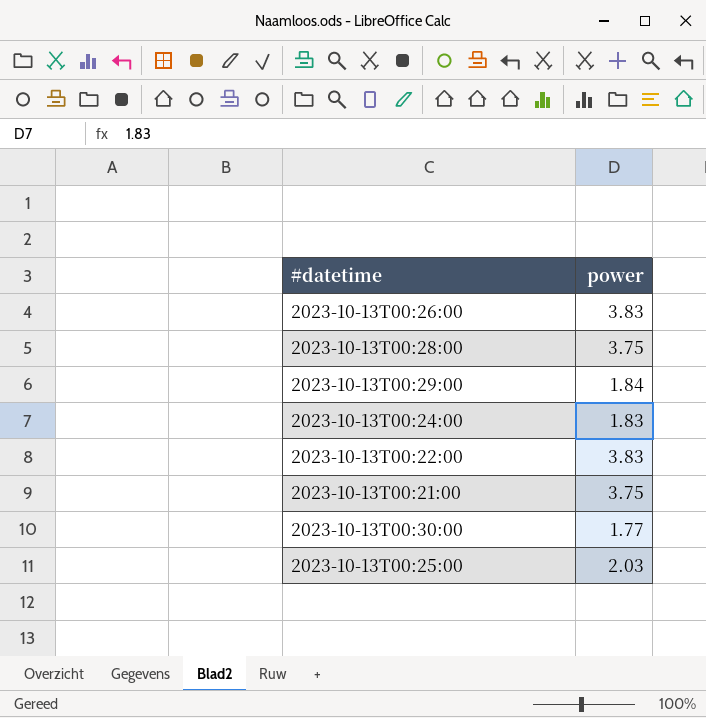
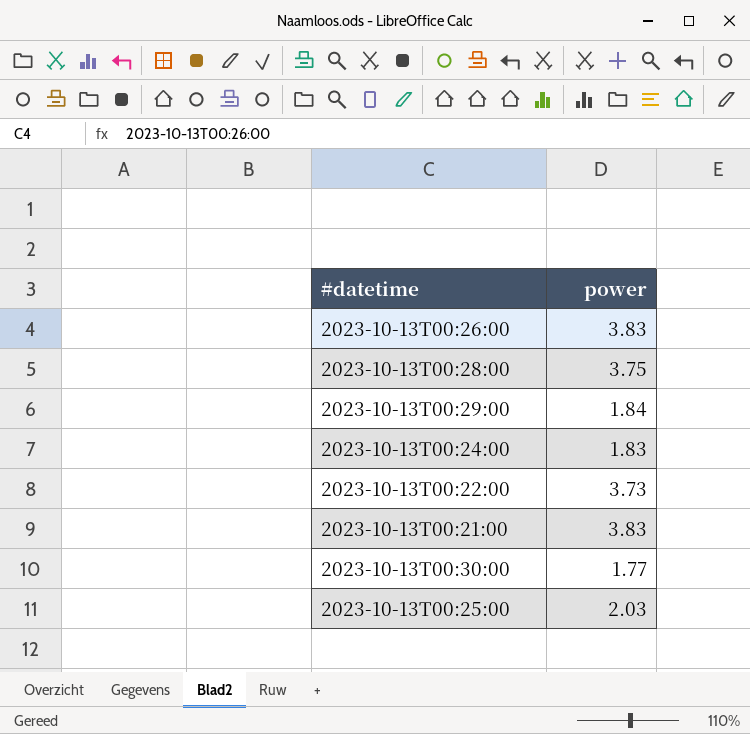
2023-10-13T00:22:00 | power: 3.83 -> 3.73
2023-10-13T00:21:00 | power: 3.75 -> 3.83

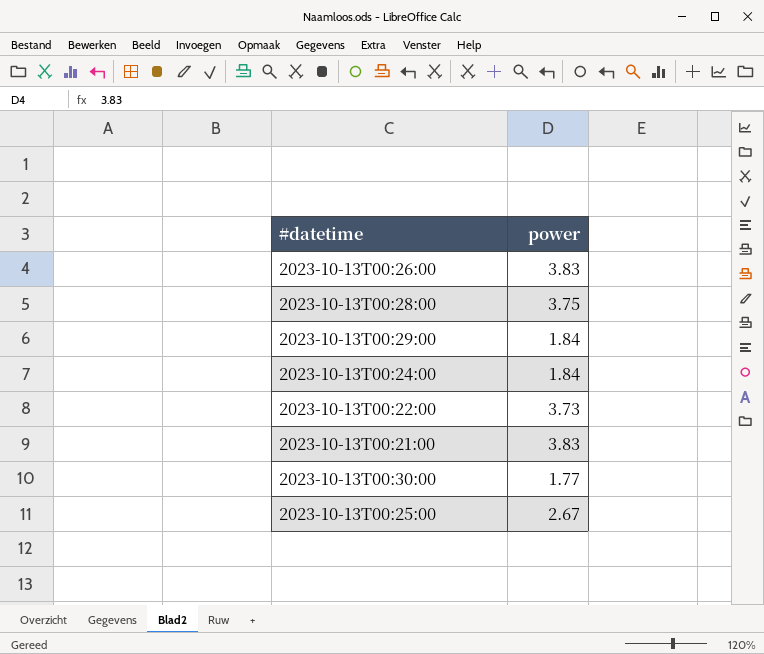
2023-10-13T00:24:00 | power: 1.83 -> 1.84
2023-10-13T00:25:00 | power: 2.03 -> 2.67

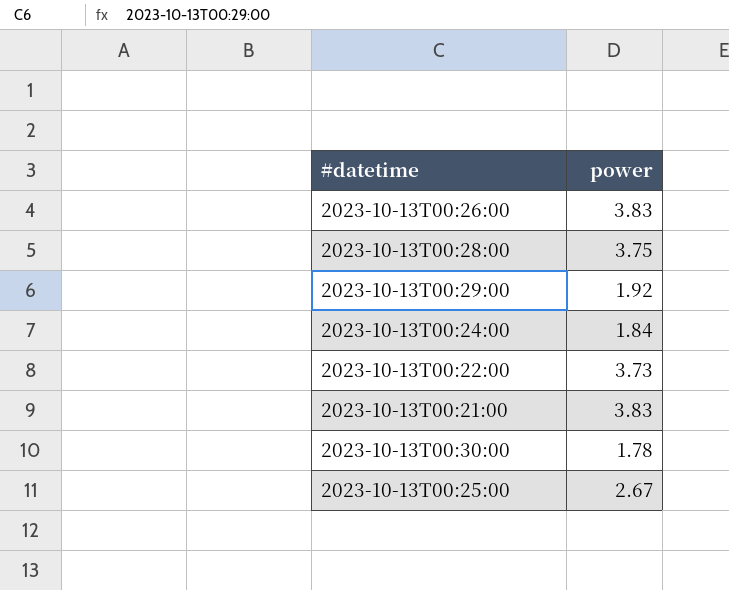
2023-10-13T00:29:00 | power: 1.84 -> 1.92
2023-10-13T00:30:00 | power: 1.77 -> 1.78

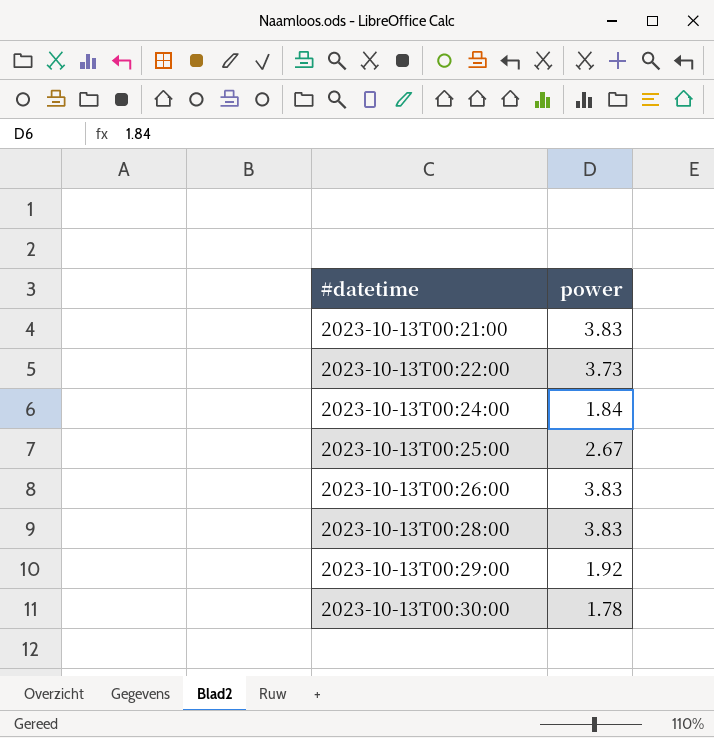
row order: none -> #datetime ascending
2023-10-13T00:28:00 | power: 3.75 -> 3.83

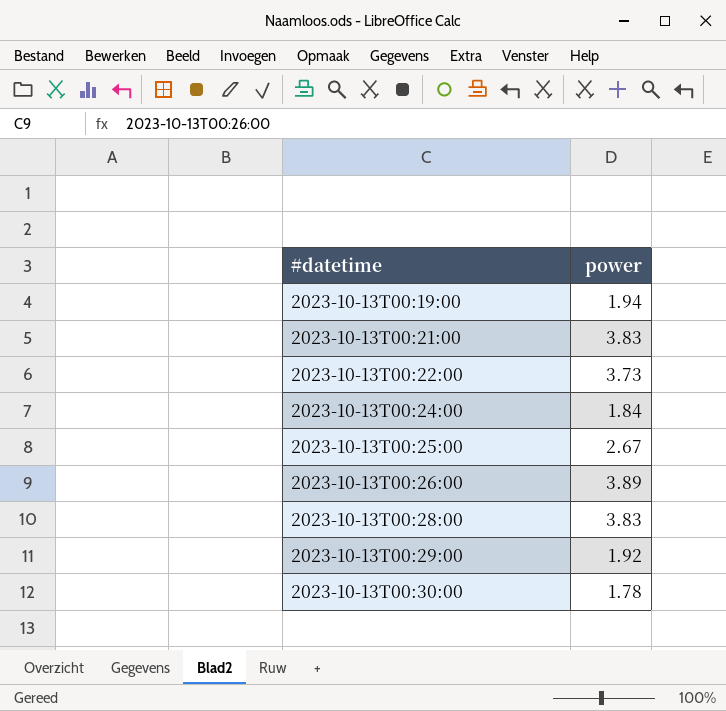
row 2023-10-13T00:19:00: none -> 1.94
2023-10-13T00:26:00 | power: 3.83 -> 3.89

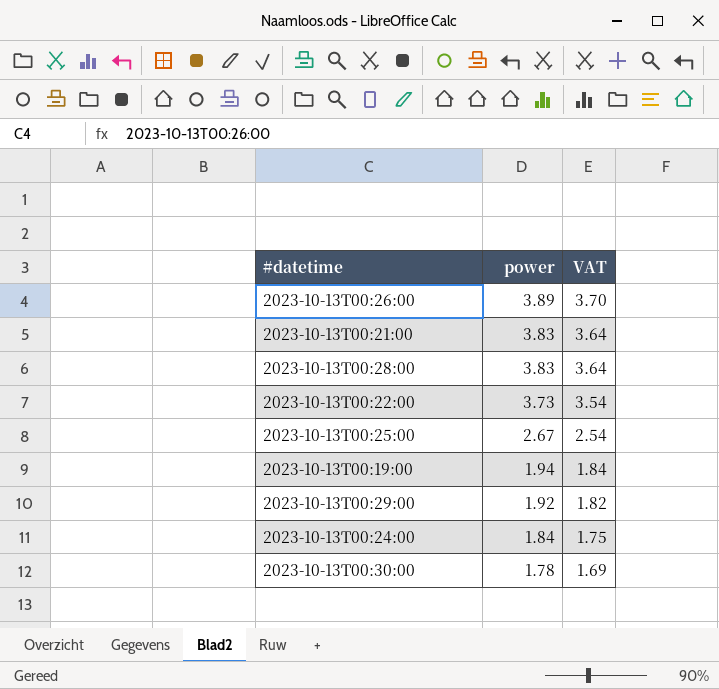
row order: #datetime ascending -> power descending
column VAT | formula: none -> [power] * 0.95

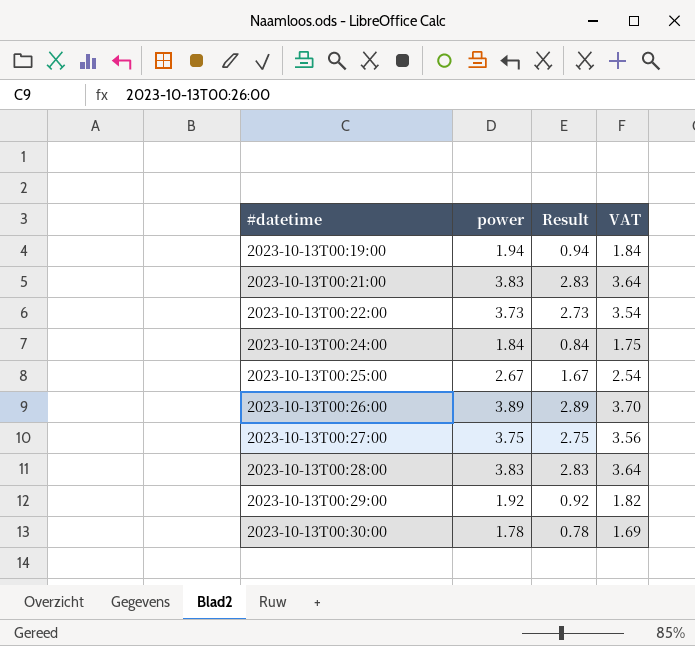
row order: power descending -> #datetime ascending
column Result | formula: none -> [power] - 1
row 2023-10-13T00:27:00: none -> 3.75 | 2.75 | 3.56

